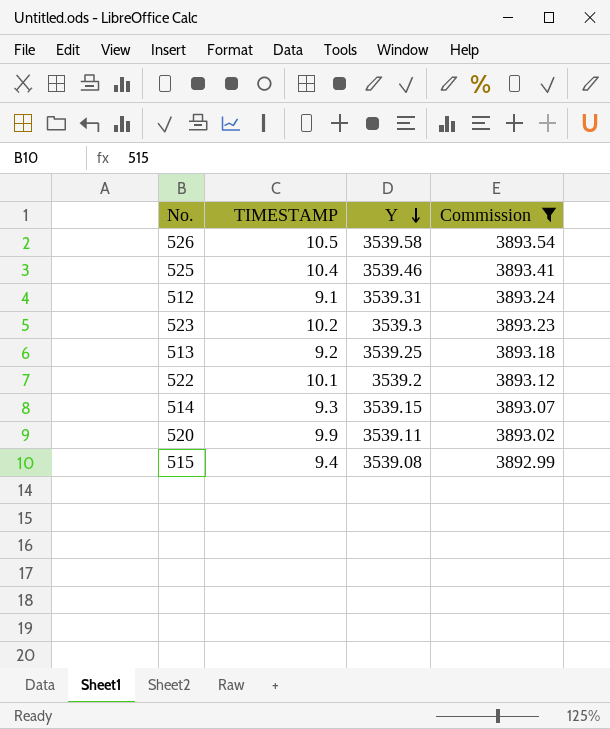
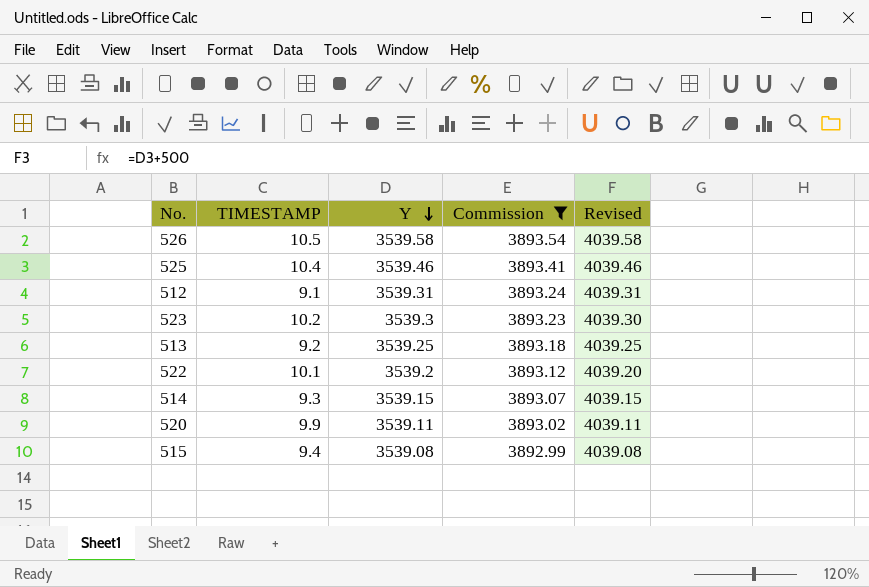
column Revised | formula: none -> [Y] + 500

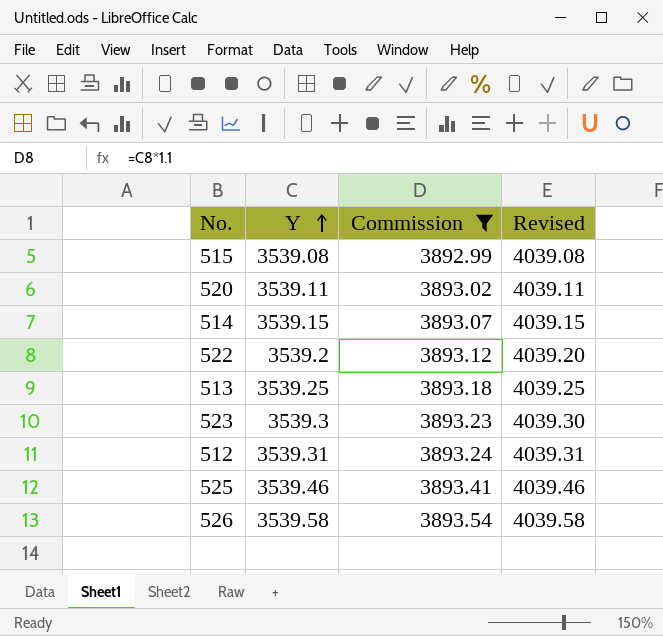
row order: Y descending -> Y ascending
column TIMESTAMP | position: 2 -> none

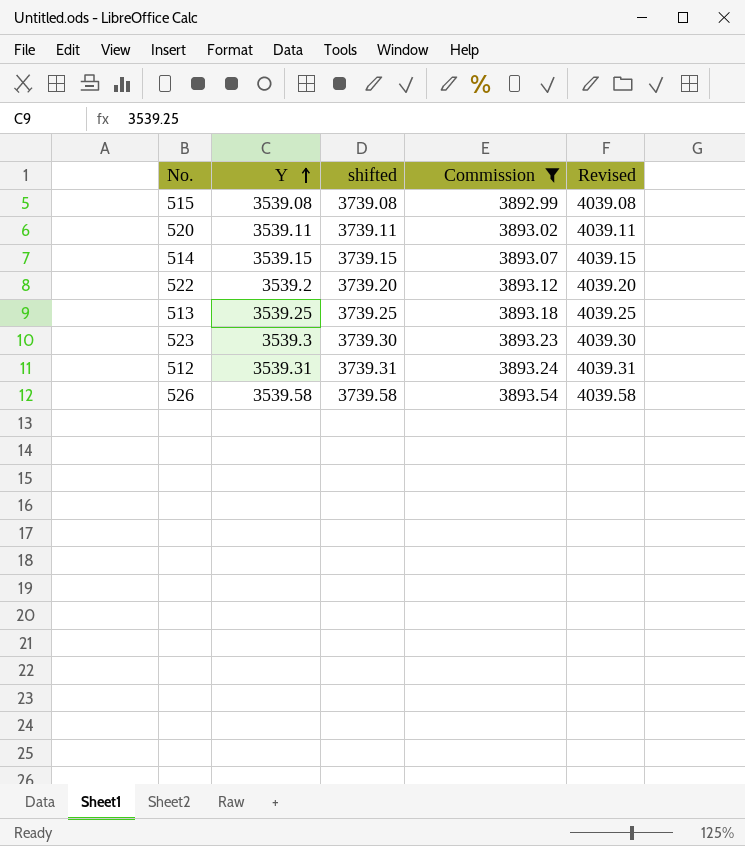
column shifted | formula: none -> [Y] + 200
row 525: 3539.46 | 3893.41 | 4039.46 -> none

